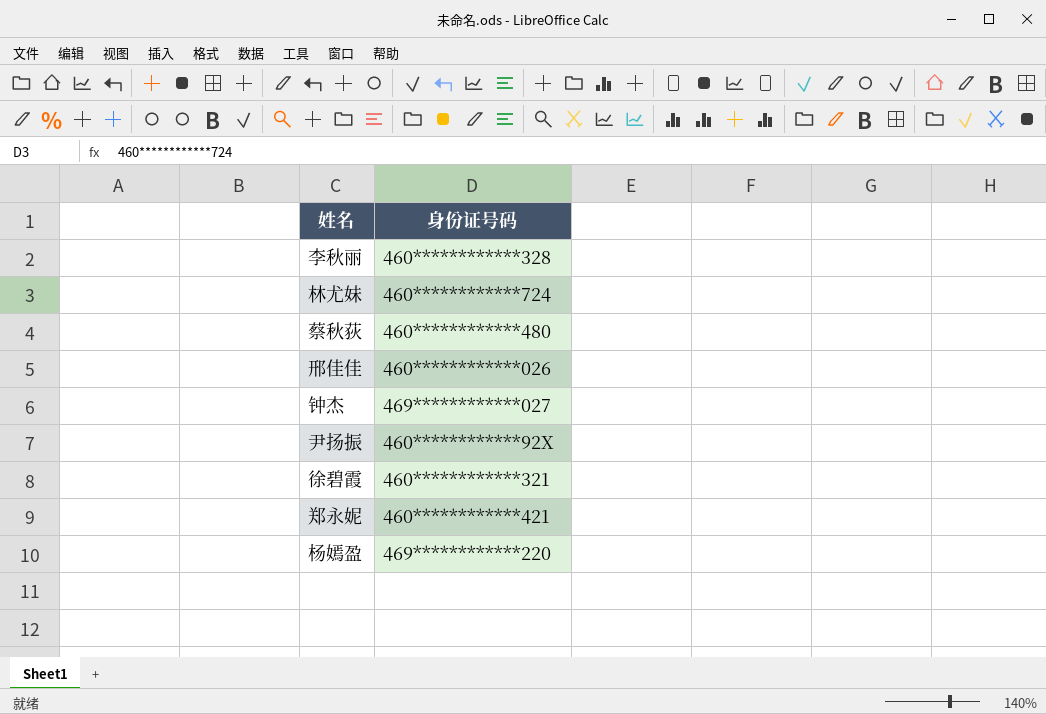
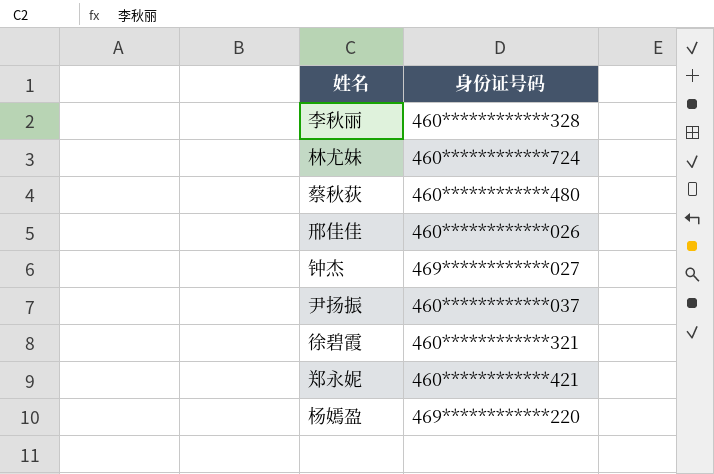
尹扬振 | 身份证号码: 460************92X -> 460************037

